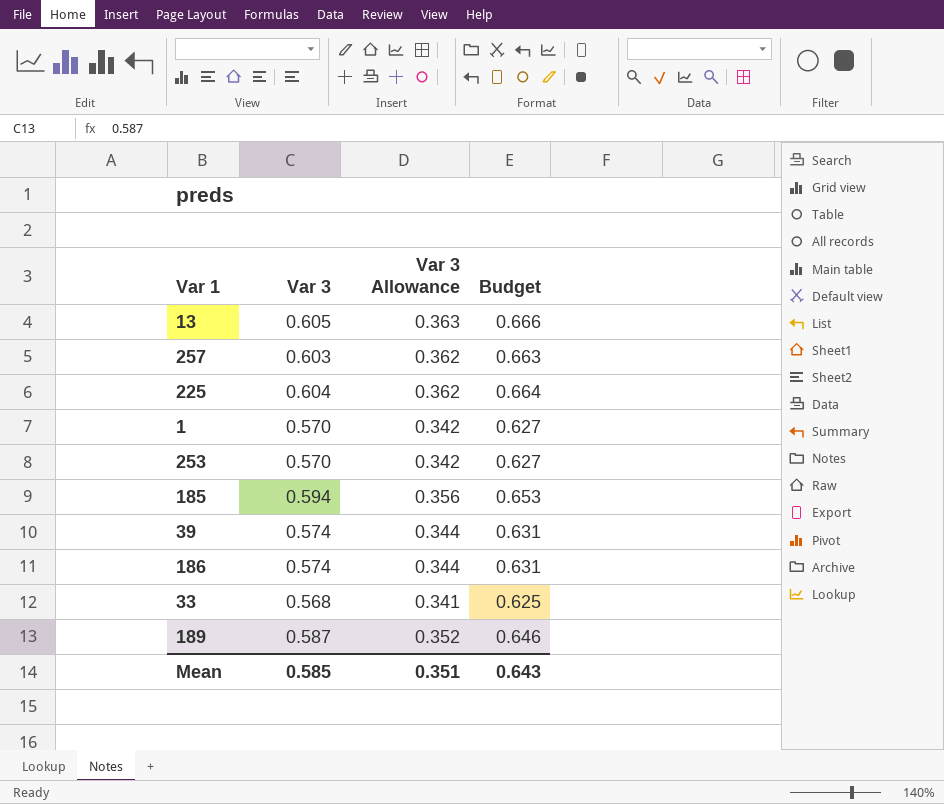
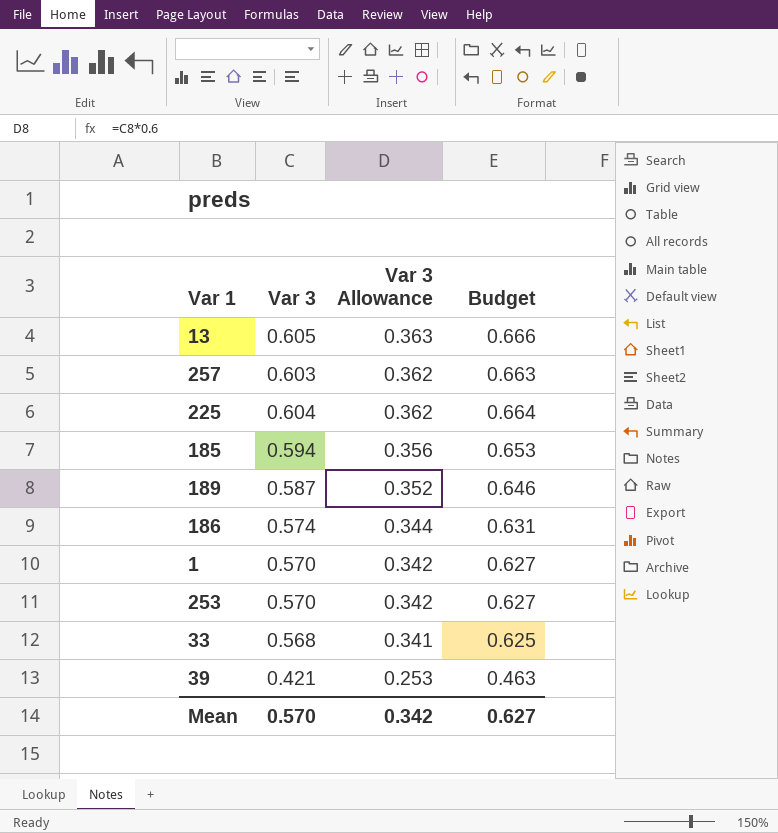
row order: none -> Var 3 Allowance descending
39 | Var 3: 0.574 -> 0.421
39 | Var 3 Allowance: 0.344 -> 0.253
39 | Budget: 0.631 -> 0.463
Mean | Var 3: 0.585 -> 0.570
Mean | Var 3 Allowance: 0.351 -> 0.342
Mean | Budget: 0.643 -> 0.627

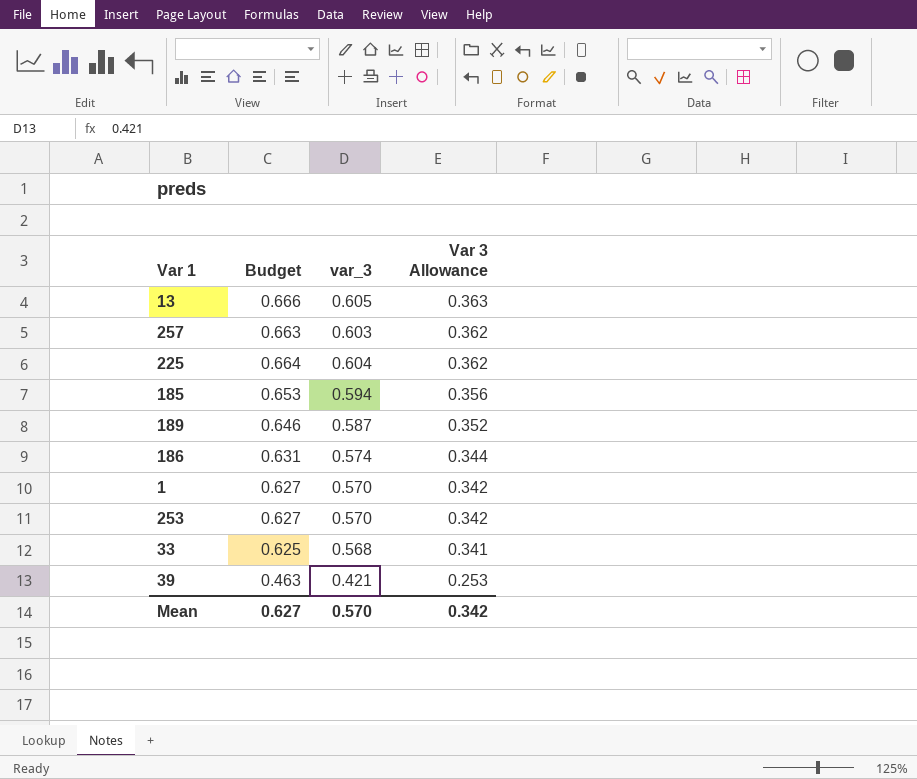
column Budget | position: 4 -> 2
column name: Var 3 -> var_3

